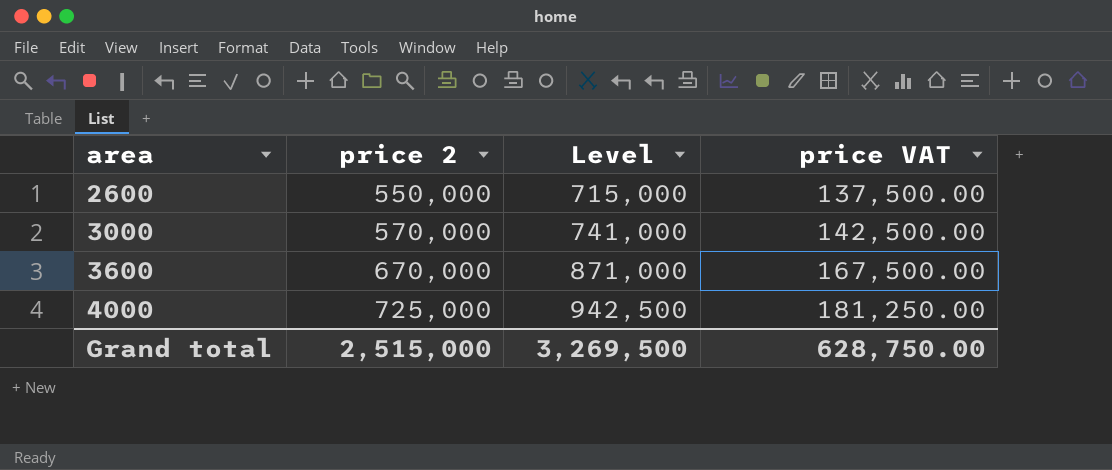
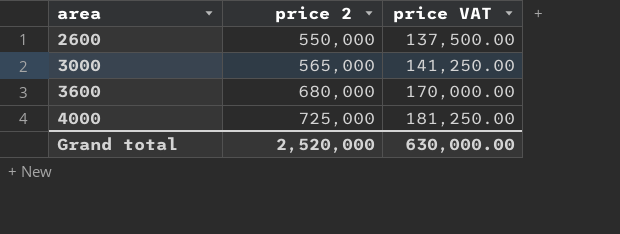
column Level | formula: [price 2] * 1.3 -> none
3000 | price 2: 570,000 -> 565,000
3000 | price VAT: 142,500.00 -> 141,250.00
3600 | price 2: 670,000 -> 680,000
3600 | price VAT: 167,500.00 -> 170,000.00
Grand total | price 2: 2,515,000 -> 2,520,000
Grand total | price VAT: 628,750.00 -> 630,000.00

